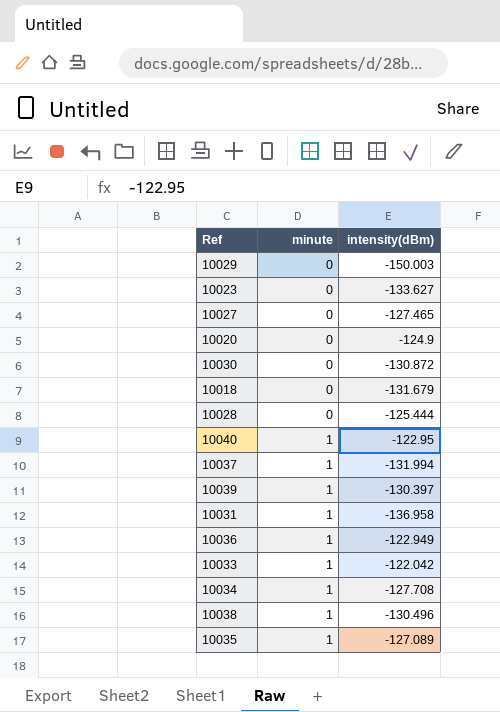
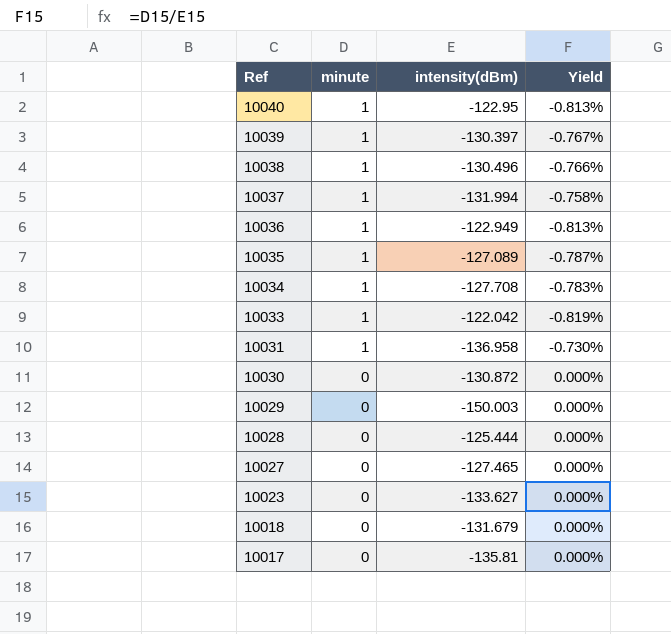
row order: minute ascending -> Ref descending
column Yield | formula: none -> [minute] / [intensity(dBm)]
row 10020: 0 | -124.9 -> none
row 10017: none -> 0 | -135.81 | 0.000%

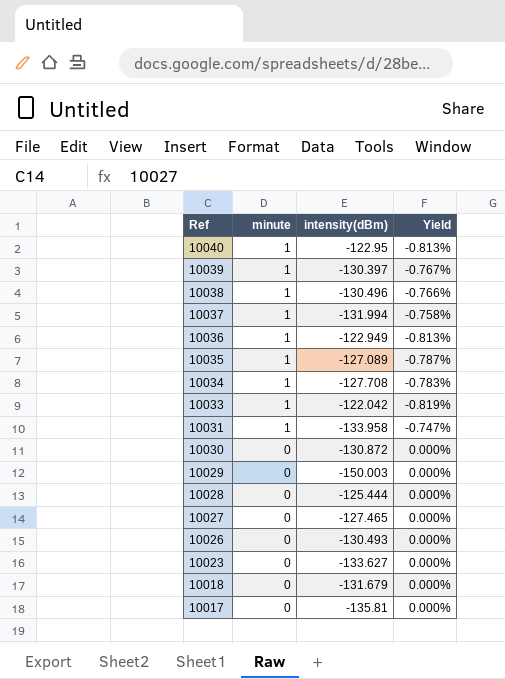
10031 | intensity(dBm): -136.958 -> -133.958
10031 | Yield: -0.730% -> -0.747%
row 10026: none -> 0 | -130.493 | 0.000%

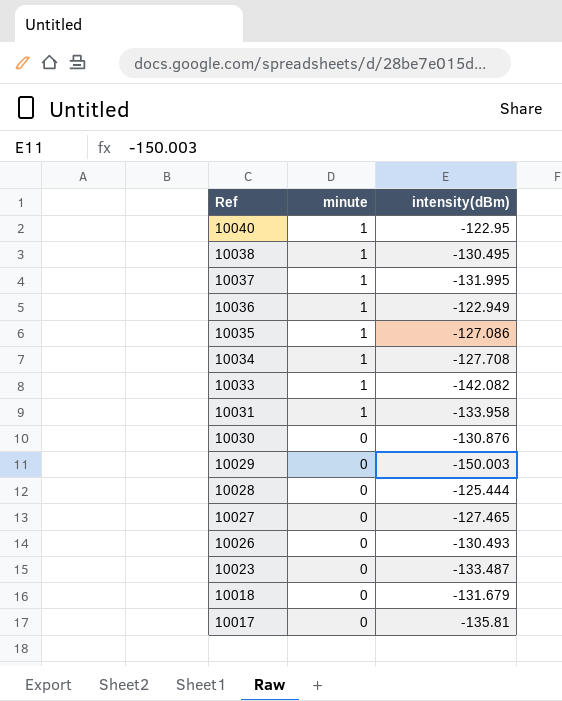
column Yield | formula: [minute] / [intensity(dBm)] -> none
row 10039: 1 | -130.397 | -0.767% -> none
10038 | intensity(dBm): -130.496 -> -130.495
10037 | intensity(dBm): -131.994 -> -131.995
10035 | intensity(dBm): -127.089 -> -127.086
10033 | intensity(dBm): -122.042 -> -142.082
10030 | intensity(dBm): -130.872 -> -130.876
10023 | intensity(dBm): -133.627 -> -133.487

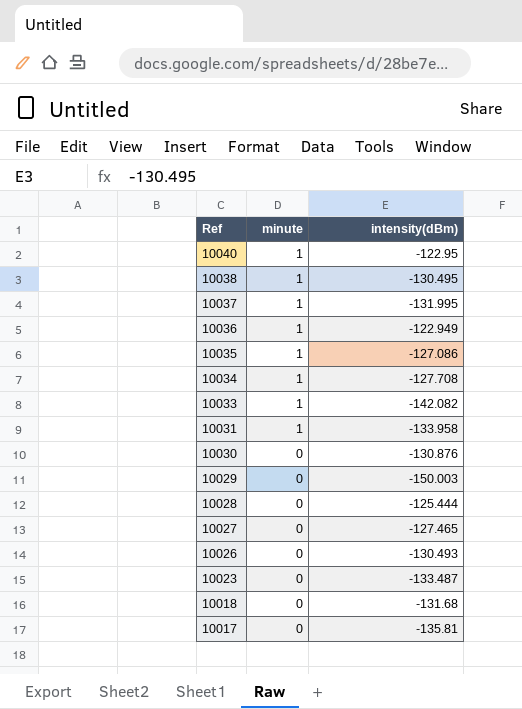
10018 | intensity(dBm): -131.679 -> -131.68

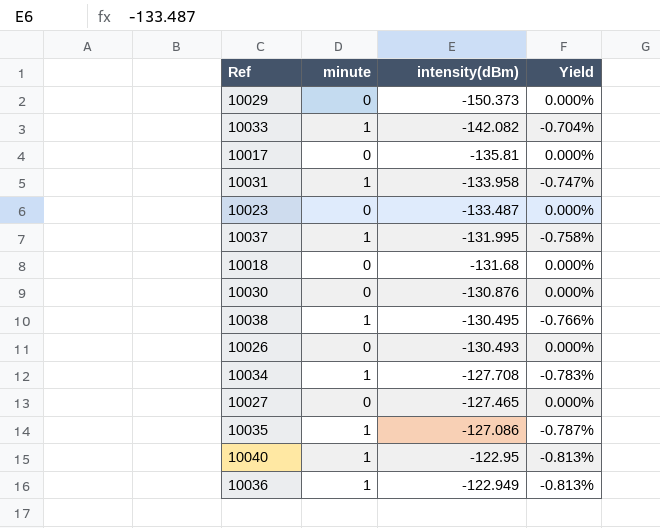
row order: Ref descending -> intensity(dBm) ascending
column Yield | formula: none -> [minute] / [intensity(dBm)]
row 10028: 0 | -125.444 -> none
10029 | intensity(dBm): -150.003 -> -150.373

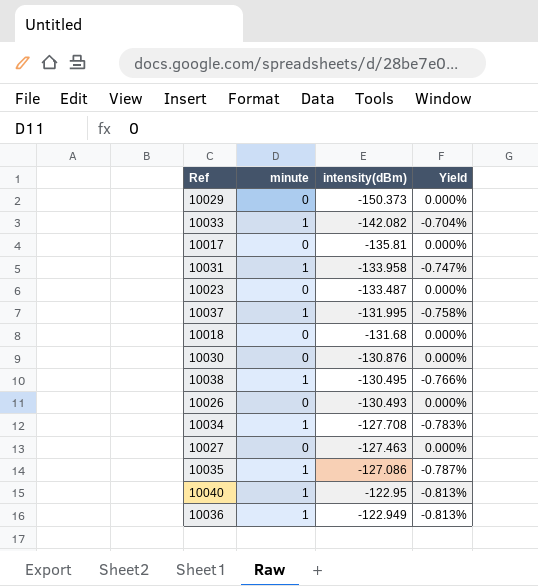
10027 | intensity(dBm): -127.465 -> -127.463

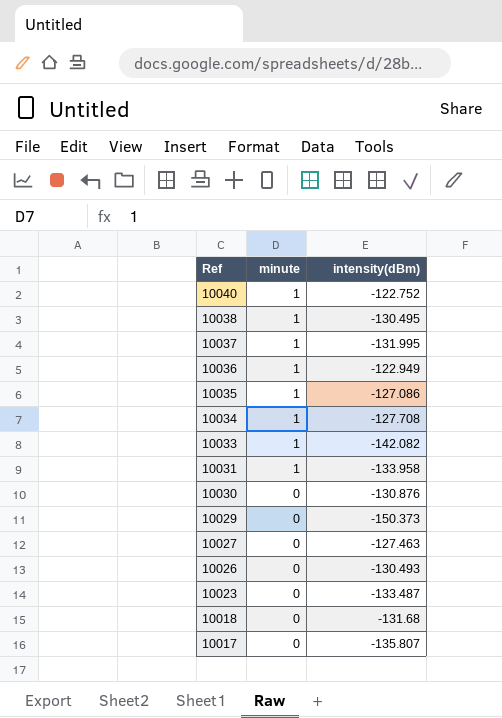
row order: intensity(dBm) ascending -> Ref descending
column Yield | formula: [minute] / [intensity(dBm)] -> none
10040 | intensity(dBm): -122.95 -> -122.752
10017 | intensity(dBm): -135.81 -> -135.807

